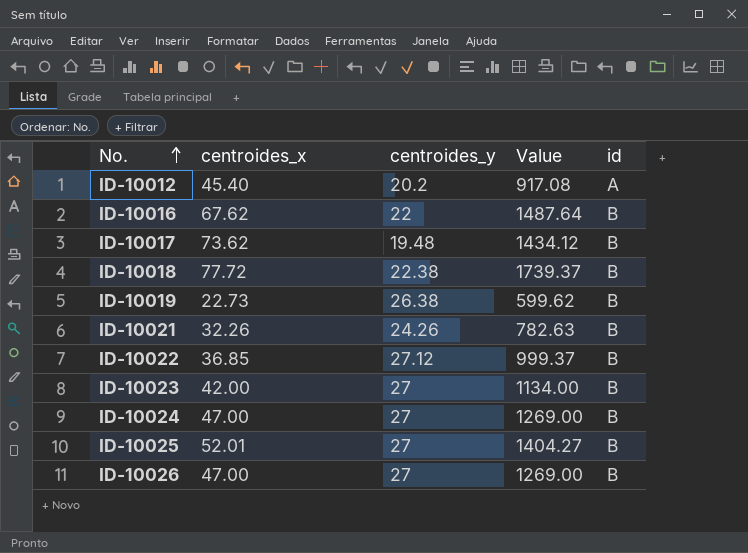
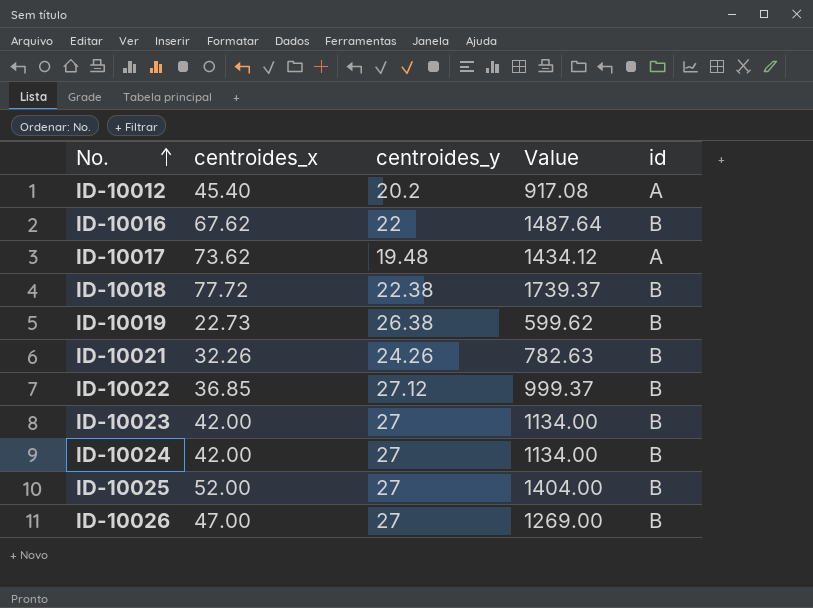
ID-10017 | id: B -> A
ID-10024 | centroides_x: 47.00 -> 42.00
ID-10024 | Value: 1269.00 -> 1134.00
ID-10025 | centroides_x: 52.01 -> 52.00
ID-10025 | Value: 1404.27 -> 1404.00

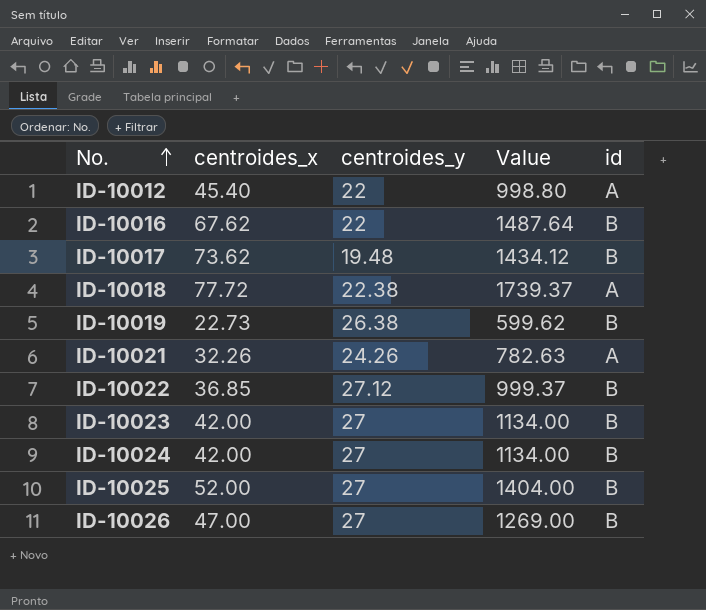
ID-10012 | centroides_y: 20.2 -> 22
ID-10012 | Value: 917.08 -> 998.80
ID-10017 | id: A -> B
ID-10018 | id: B -> A
ID-10021 | id: B -> A

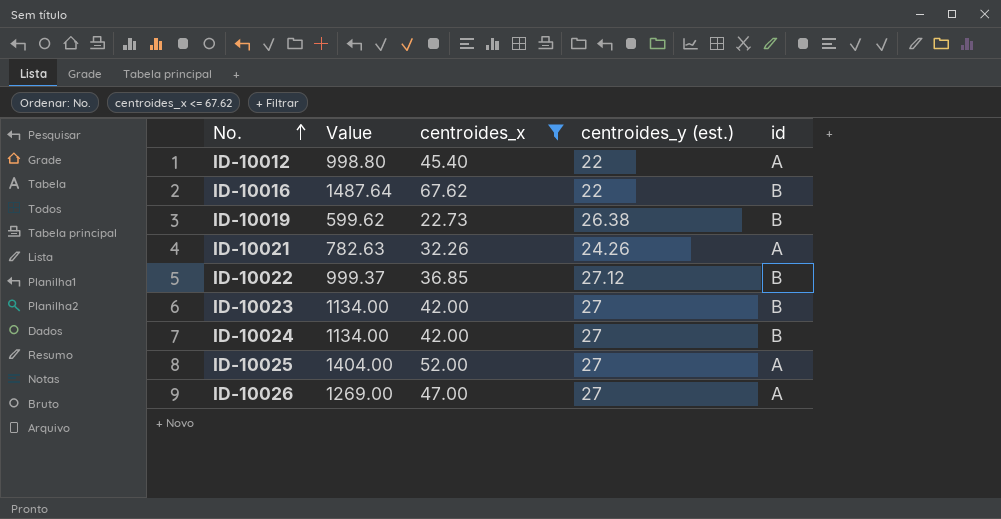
filter: none -> centroides_x <= 67.62
column Value | position: 4 -> 2
column name: centroides_y -> centroides_y (est.)
ID-10025 | id: B -> A
ID-10026 | id: B -> A

